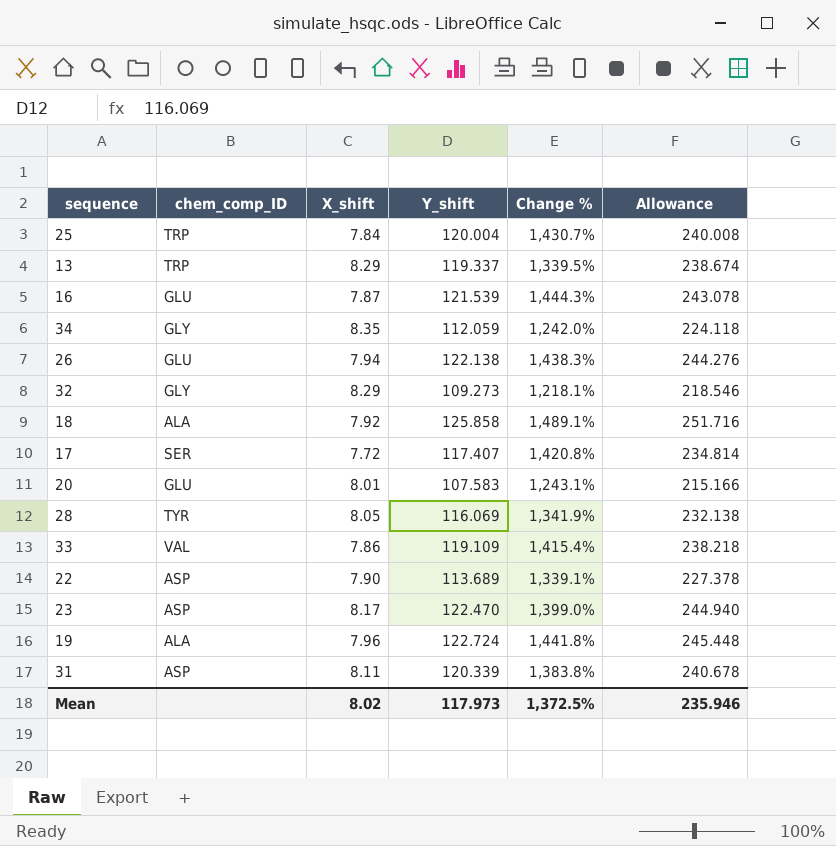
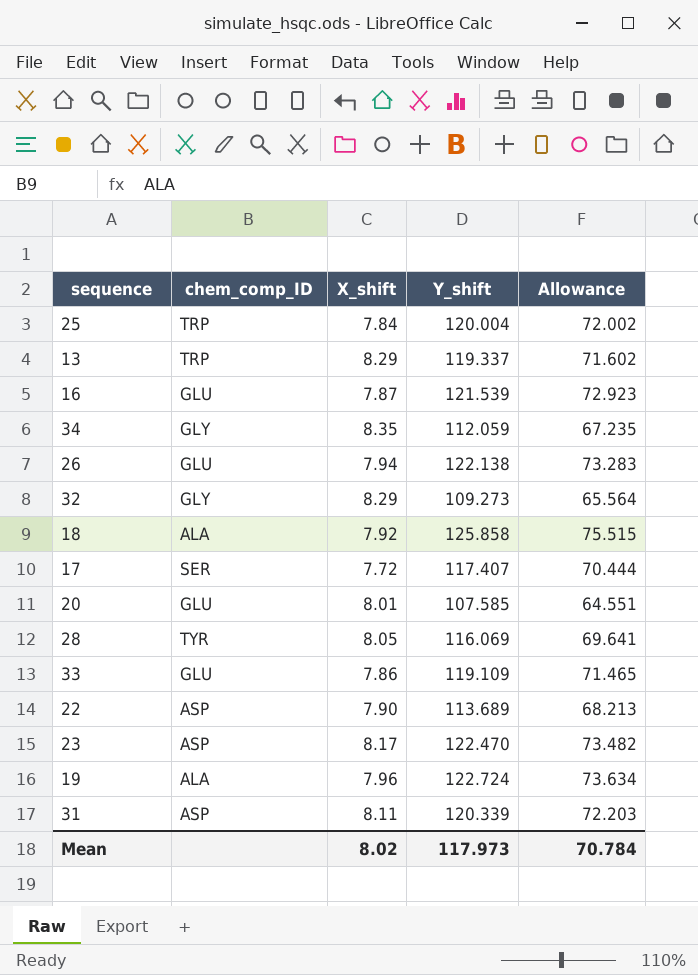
column Change % | formula: ([Y_shift] - [X_shift]) / [X_shift] -> none
column Allowance | formula: [Y_shift] * 2 -> [Y_shift] * 0.6
20 | Y_shift: 107.583 -> 107.585
33 | chem_comp_ID: VAL -> GLU
Mean | Allowance: 235.946 -> 70.784

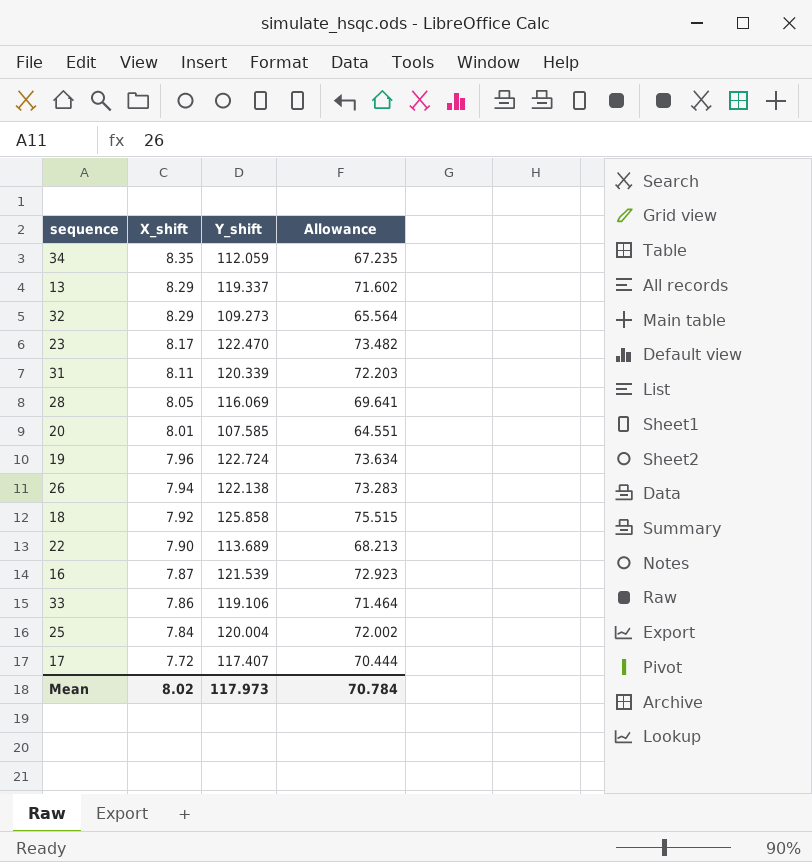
row order: none -> X_shift descending
column chem_comp_ID | position: 2 -> none
33 | Y_shift: 119.109 -> 119.106
33 | Allowance: 71.465 -> 71.464

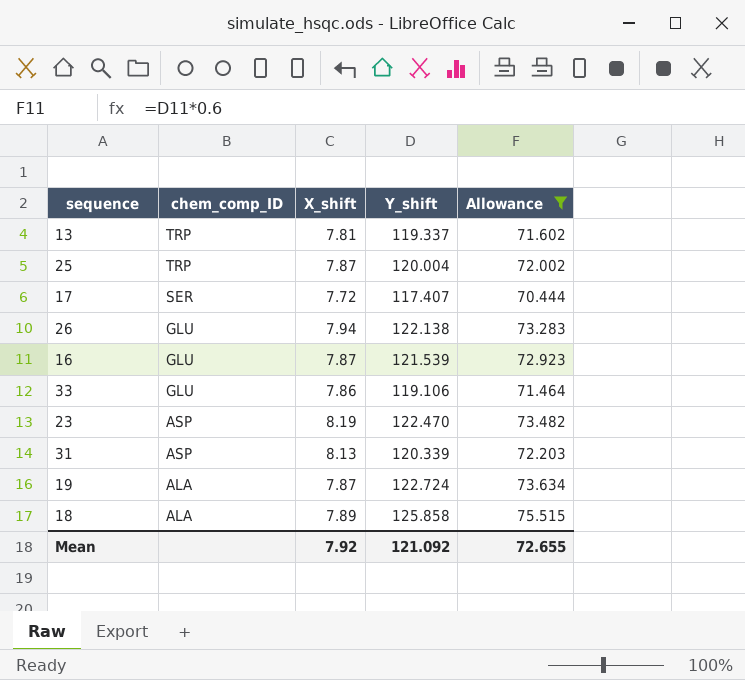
filter: none -> Allowance >= 70.444
row order: X_shift descending -> chem_comp_ID descending
column chem_comp_ID | position: none -> 2
13 | X_shift: 8.29 -> 7.81
25 | X_shift: 7.84 -> 7.87
23 | X_shift: 8.17 -> 8.19
31 | X_shift: 8.11 -> 8.13
19 | X_shift: 7.96 -> 7.87
18 | X_shift: 7.92 -> 7.89
Mean | X_shift: 8.02 -> 7.92
Mean | Y_shift: 117.973 -> 121.092
Mean | Allowance: 70.784 -> 72.655

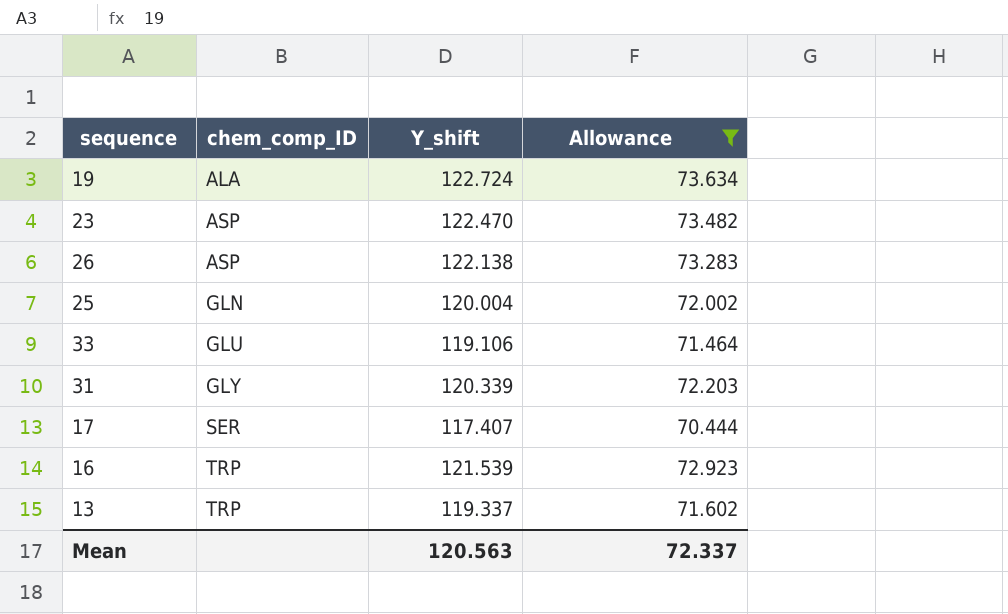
row order: chem_comp_ID descending -> chem_comp_ID ascending
column X_shift | position: 3 -> none
row 18: ALA | 7.89 | 125.858 | 75.515 -> none
26 | chem_comp_ID: GLU -> ASP
25 | chem_comp_ID: TRP -> GLN
31 | chem_comp_ID: ASP -> GLY
16 | chem_comp_ID: GLU -> TRP
Mean | Y_shift: 121.092 -> 120.563
Mean | Allowance: 72.655 -> 72.337

